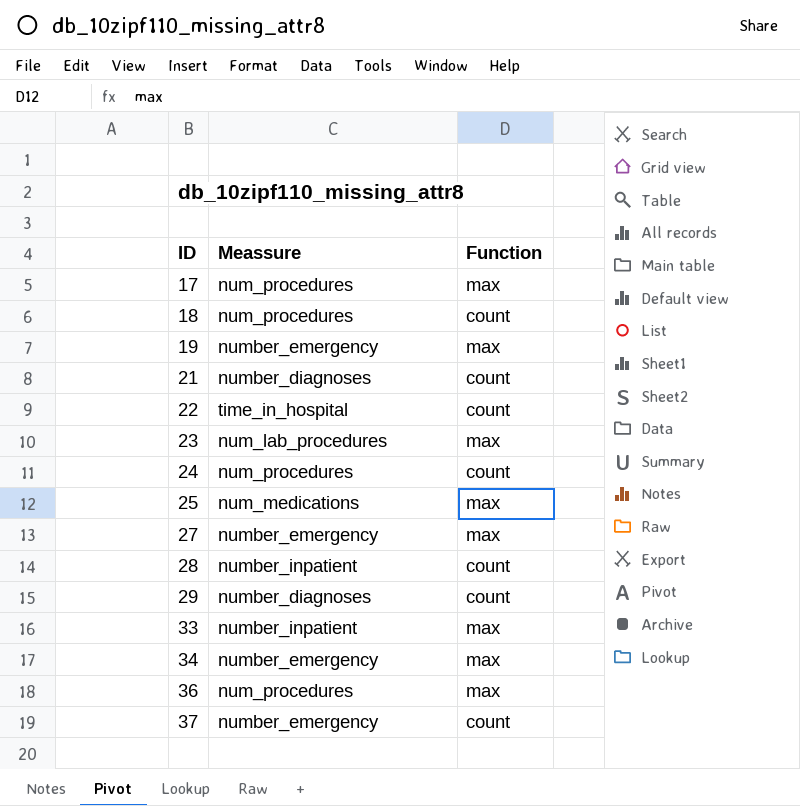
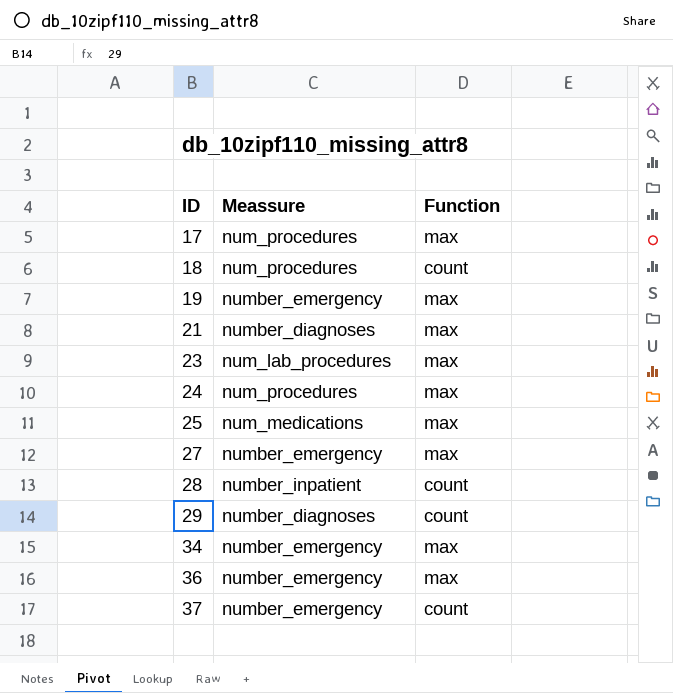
row 22: time_in_hospital | count -> none
row 33: number_inpatient | max -> none
21 | Function: count -> max
24 | Function: count -> max
36 | Meassure: num_procedures -> number_emergency

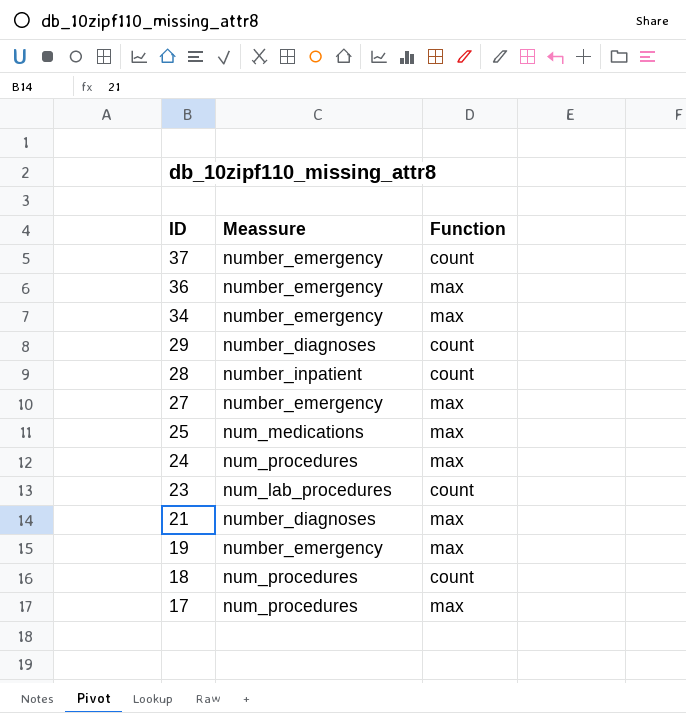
row order: ID ascending -> ID descending
23 | Function: max -> count

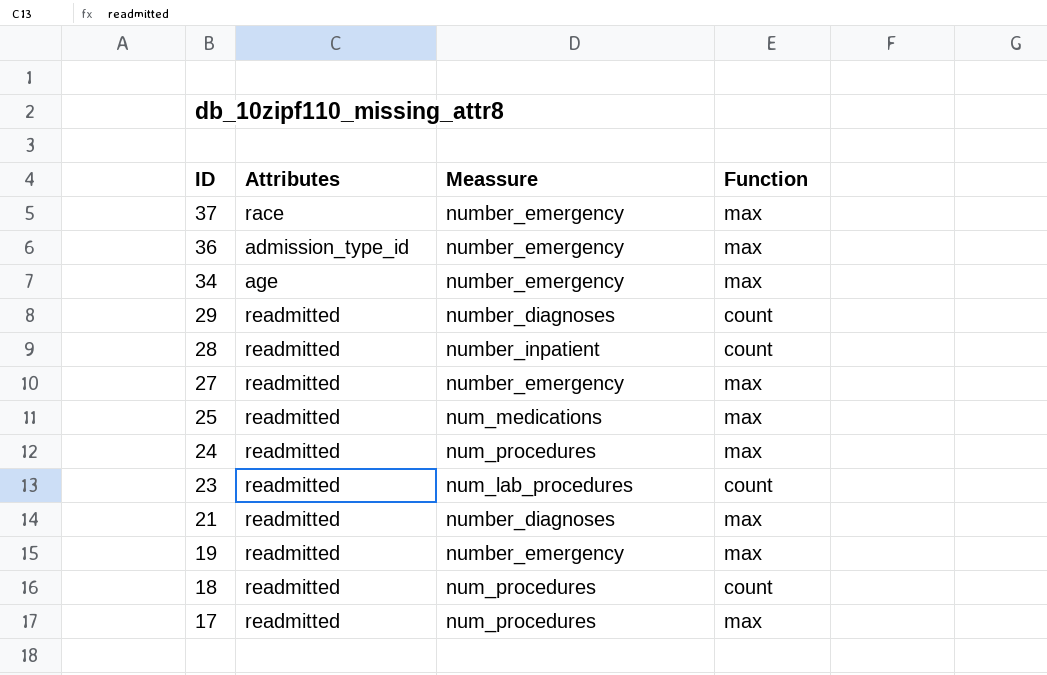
column Attributes | position: none -> 2
37 | Function: count -> max

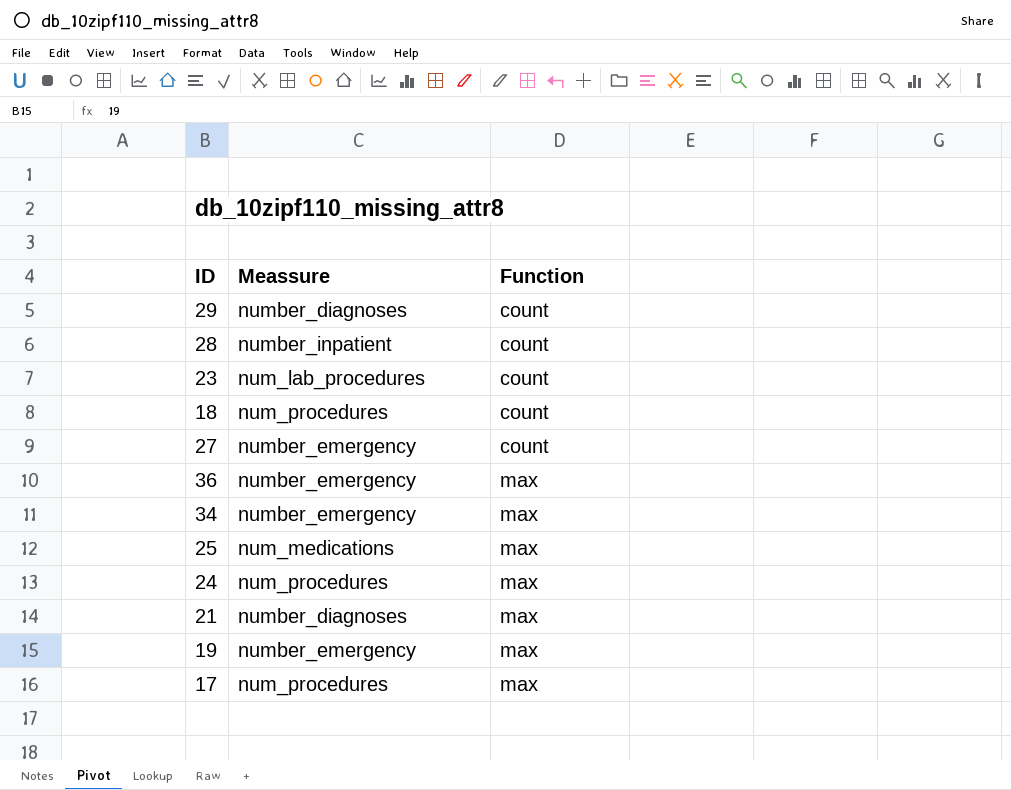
row order: ID descending -> Function ascending
column Attributes | position: 2 -> none
row 37: race | number_emergency | max -> none
27 | Function: max -> count

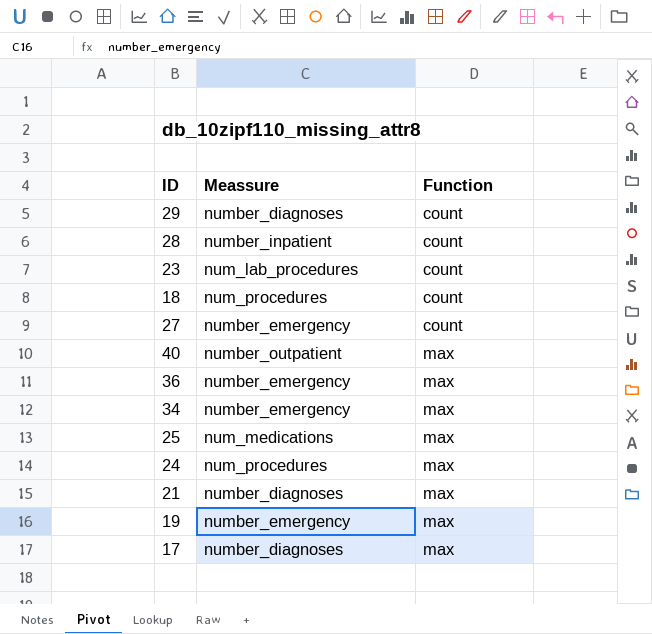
row 40: none -> number_outpatient | max
17 | Meassure: num_procedures -> number_diagnoses

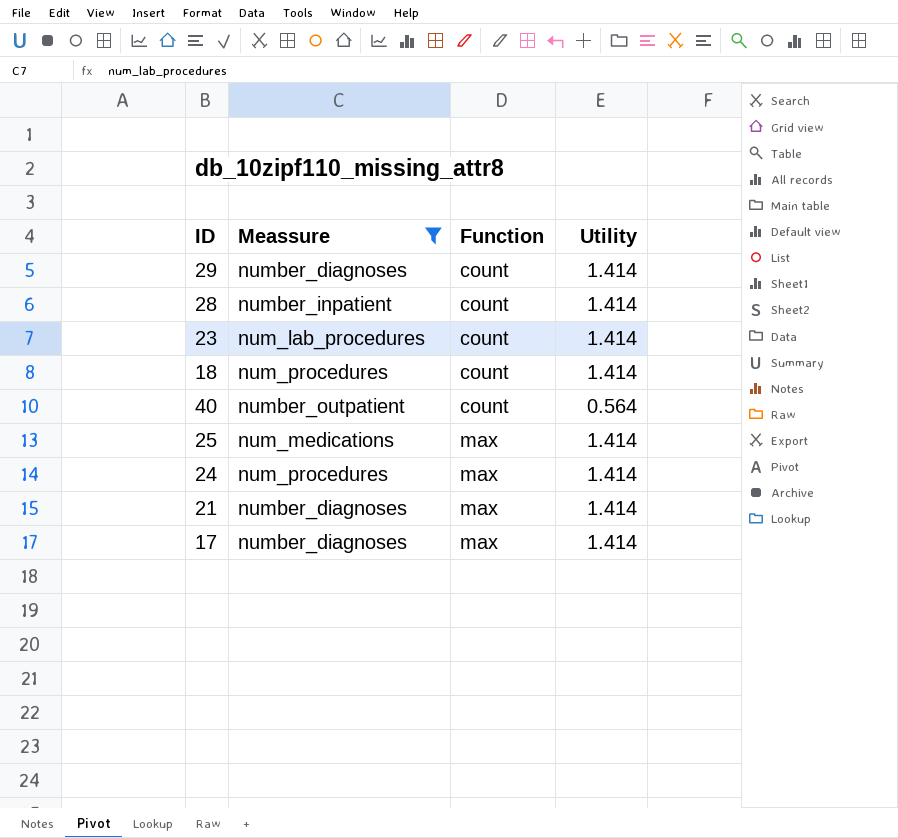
filter: none -> Meassure != number_emergency
column Utility | position: none -> 4
40 | Function: max -> count

